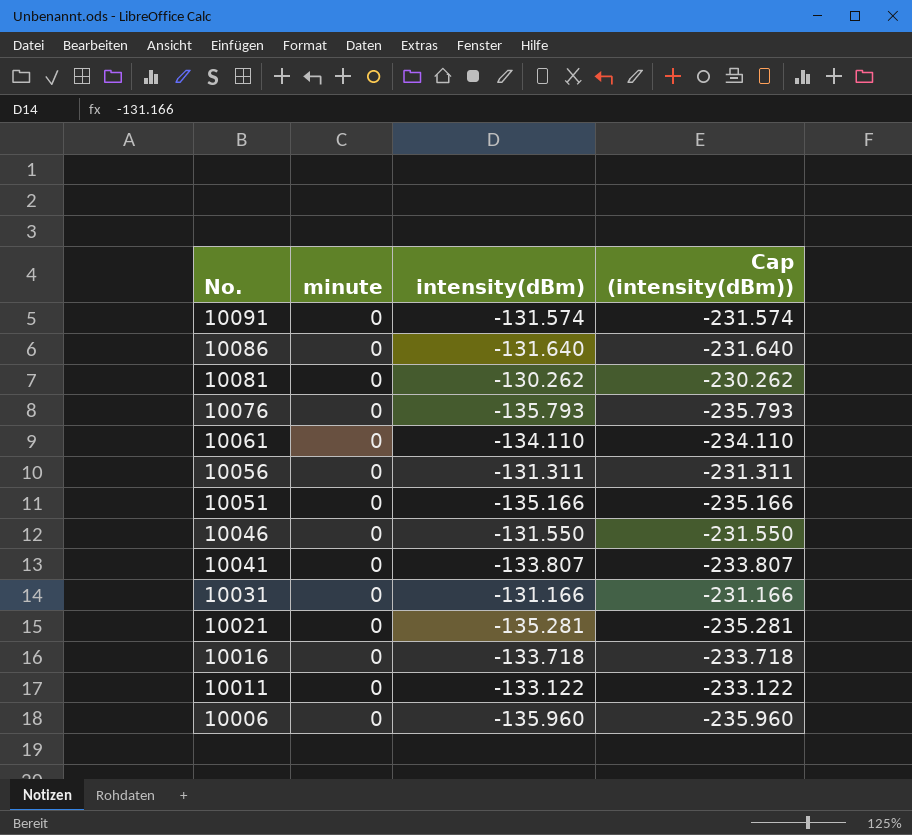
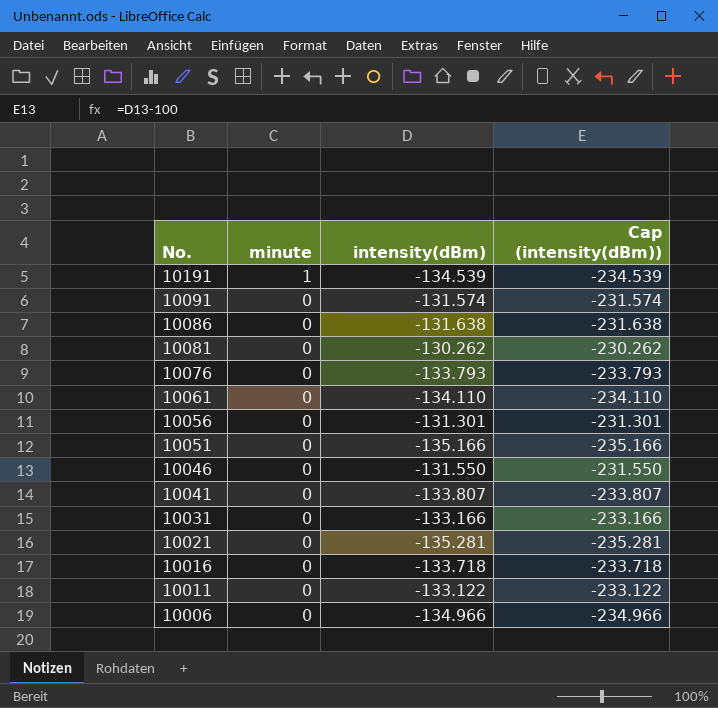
row 10191: none -> 1 | -134.539 | -234.539
10086 | intensity(dBm): -131.640 -> -131.638
10086 | Cap (intensity(dBm)): -231.640 -> -231.638
10076 | intensity(dBm): -135.793 -> -133.793
10076 | Cap (intensity(dBm)): -235.793 -> -233.793
10056 | intensity(dBm): -131.311 -> -131.301
10056 | Cap (intensity(dBm)): -231.311 -> -231.301
10031 | intensity(dBm): -131.166 -> -133.166
10031 | Cap (intensity(dBm)): -231.166 -> -233.166
10006 | intensity(dBm): -135.960 -> -134.966
10006 | Cap (intensity(dBm)): -235.960 -> -234.966

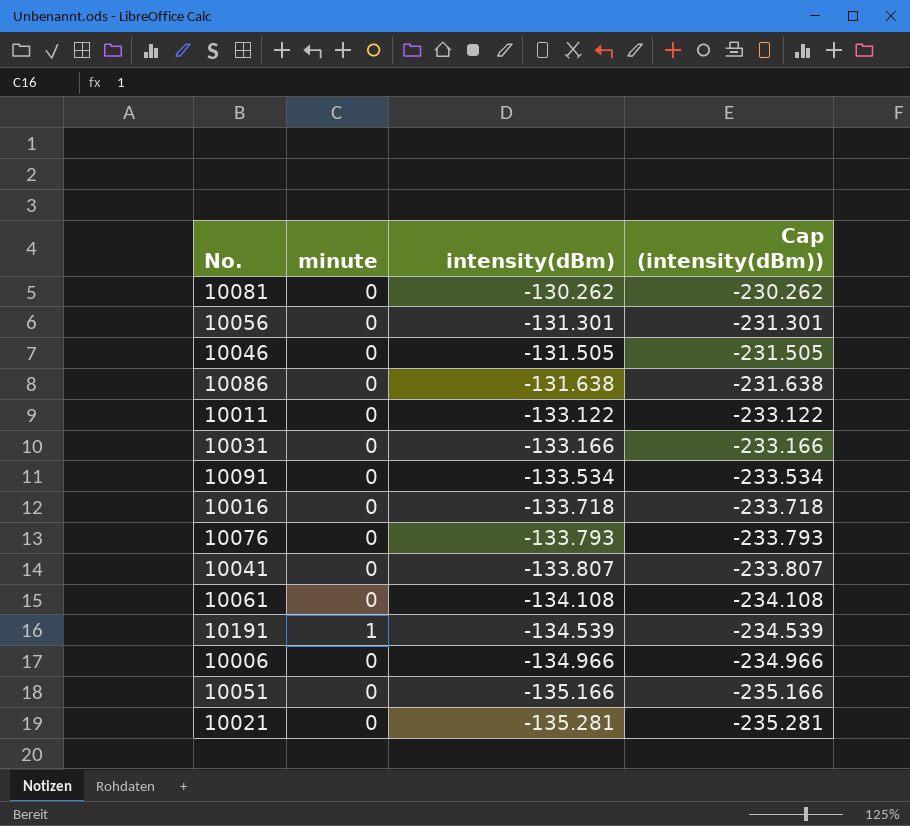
row order: No. descending -> intensity(dBm) descending
10046 | intensity(dBm): -131.550 -> -131.505
10046 | Cap (intensity(dBm)): -231.550 -> -231.505
10091 | intensity(dBm): -131.574 -> -133.534
10091 | Cap (intensity(dBm)): -231.574 -> -233.534
10061 | intensity(dBm): -134.110 -> -134.108
10061 | Cap (intensity(dBm)): -234.110 -> -234.108

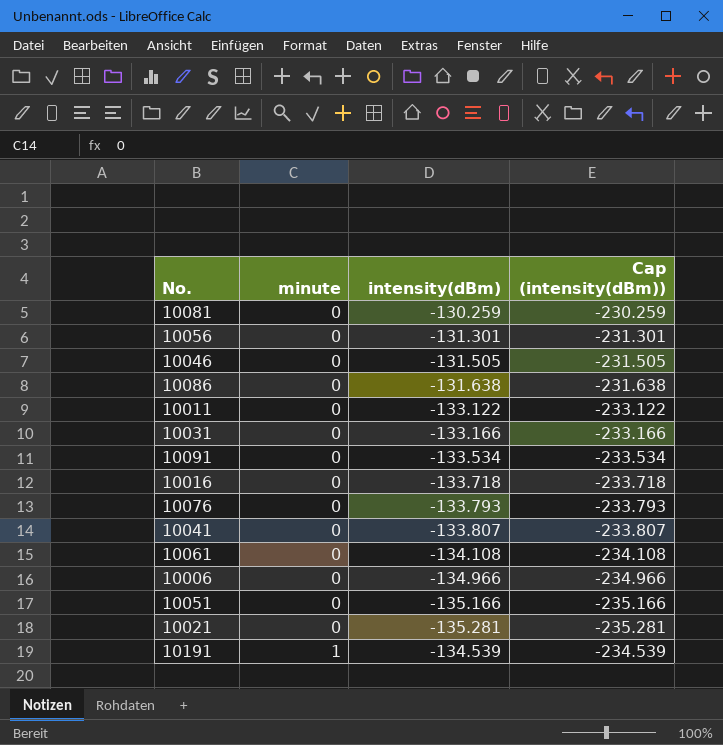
row order: intensity(dBm) descending -> minute ascending
10081 | intensity(dBm): -130.262 -> -130.259
10081 | Cap (intensity(dBm)): -230.262 -> -230.259

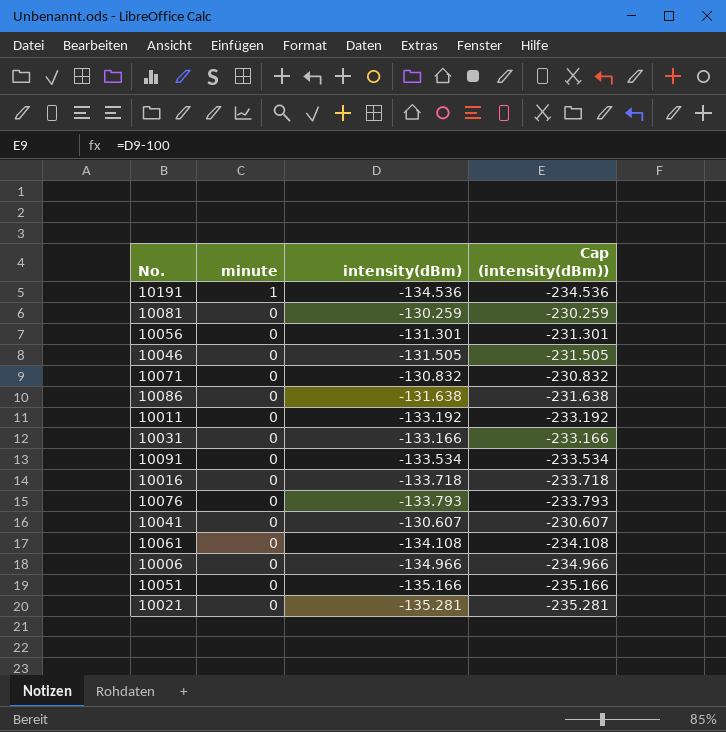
row order: minute ascending -> minute descending
10191 | intensity(dBm): -134.539 -> -134.536
10191 | Cap (intensity(dBm)): -234.539 -> -234.536
row 10071: none -> 0 | -130.832 | -230.832
10011 | intensity(dBm): -133.122 -> -133.192
10011 | Cap (intensity(dBm)): -233.122 -> -233.192
10041 | intensity(dBm): -133.807 -> -130.607
10041 | Cap (intensity(dBm)): -233.807 -> -230.607

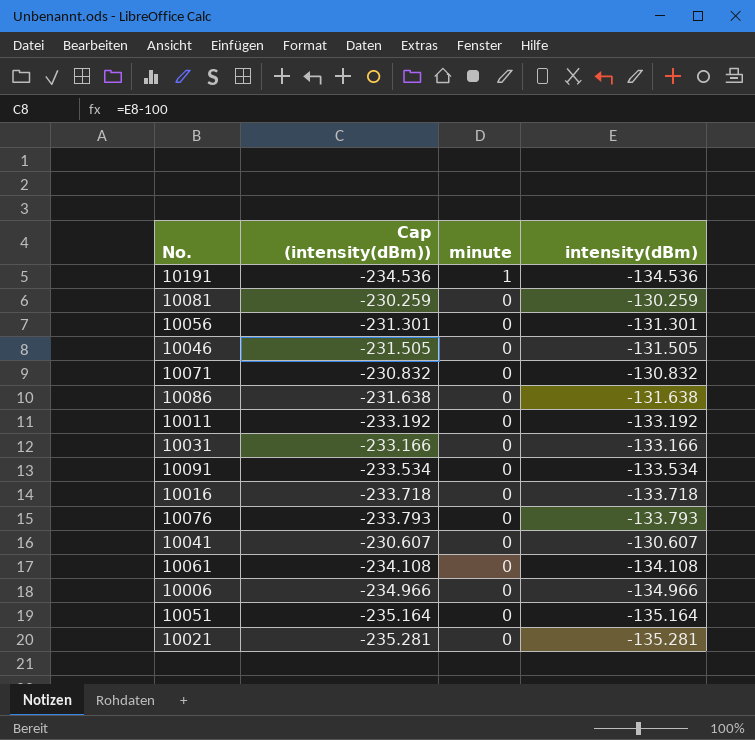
column Cap (intensity(dBm)) | position: 4 -> 2
10051 | Cap (intensity(dBm)): -235.166 -> -235.164
10051 | intensity(dBm): -135.166 -> -135.164

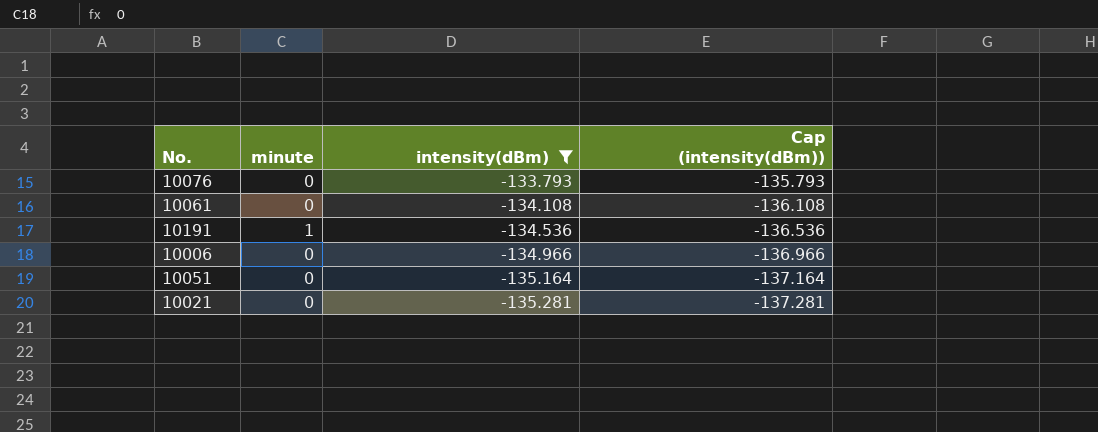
filter: none -> intensity(dBm) <= -133.793
row order: minute descending -> intensity(dBm) descending
column Cap (intensity(dBm)) | formula: [intensity(dBm)] - 100 -> [intensity(dBm)] - 2
column Cap (intensity(dBm)) | position: 2 -> 4

